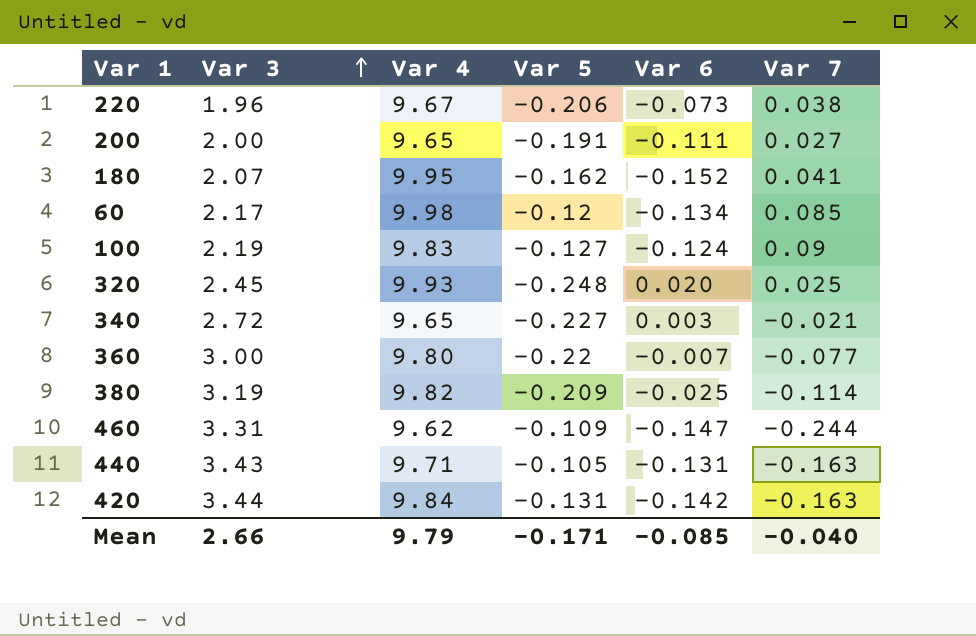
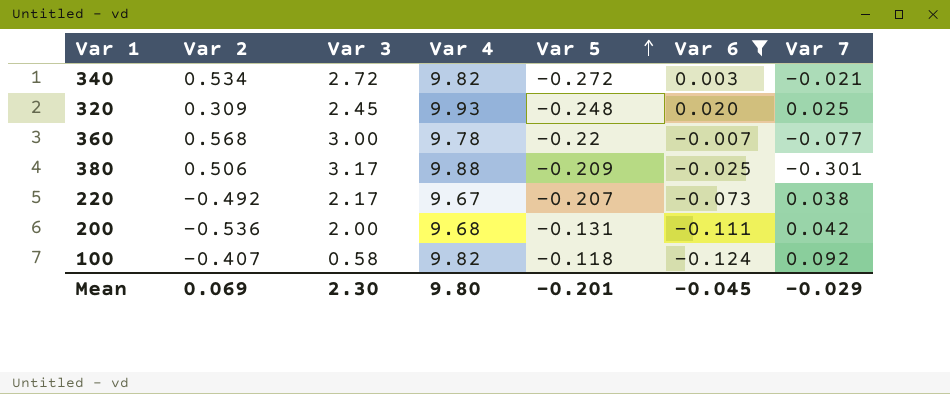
filter: none -> Var 6 >= -0.124
row order: Var 3 ascending -> Var 5 ascending
column Var 2 | position: none -> 2
340 | Var 4: 9.65 -> 9.82
340 | Var 5: -0.227 -> -0.272
360 | Var 4: 9.80 -> 9.78
380 | Var 3: 3.19 -> 3.17
380 | Var 4: 9.82 -> 9.88
380 | Var 7: -0.114 -> -0.301
220 | Var 3: 1.96 -> 2.17
220 | Var 5: -0.206 -> -0.207
200 | Var 4: 9.65 -> 9.68
200 | Var 5: -0.191 -> -0.131
200 | Var 7: 0.027 -> 0.042
100 | Var 3: 2.19 -> 0.58
100 | Var 4: 9.83 -> 9.82
100 | Var 5: -0.127 -> -0.118
100 | Var 7: 0.09 -> 0.092
Mean | Var 3: 2.66 -> 2.30
Mean | Var 4: 9.79 -> 9.80
Mean | Var 5: -0.171 -> -0.201
Mean | Var 6: -0.085 -> -0.045
Mean | Var 7: -0.040 -> -0.029

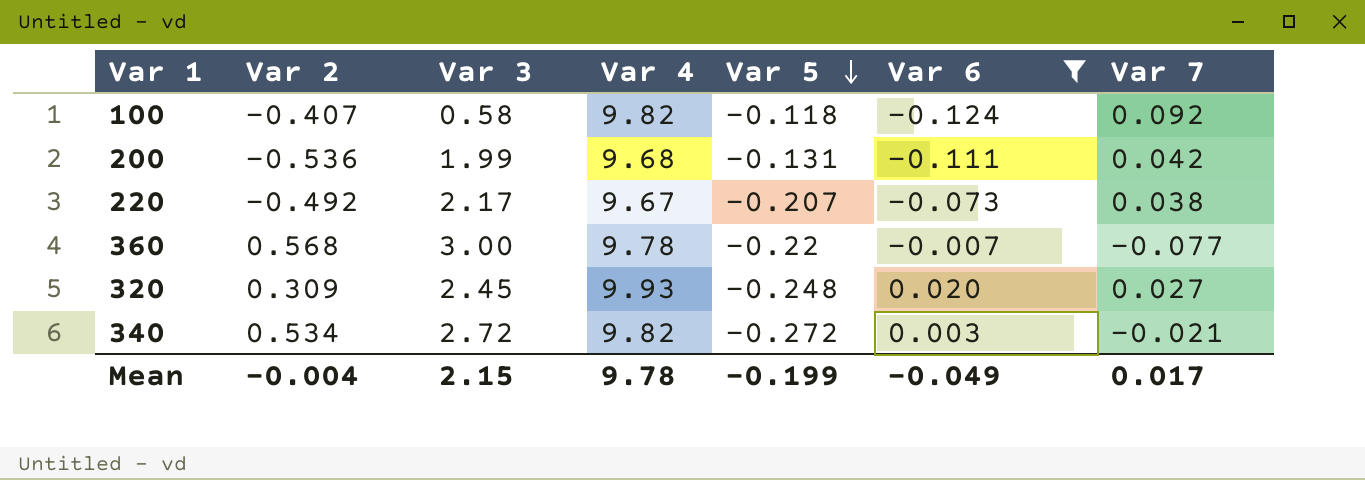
row order: Var 5 ascending -> Var 5 descending
row 380: 0.506 | 3.17 | 9.88 | -0.209 | -0.025 | -0.301 -> none
200 | Var 3: 2.00 -> 1.99
320 | Var 7: 0.025 -> 0.027
Mean | Var 2: 0.069 -> -0.004
Mean | Var 3: 2.30 -> 2.15
Mean | Var 4: 9.80 -> 9.78
Mean | Var 5: -0.201 -> -0.199
Mean | Var 6: -0.045 -> -0.049
Mean | Var 7: -0.029 -> 0.017

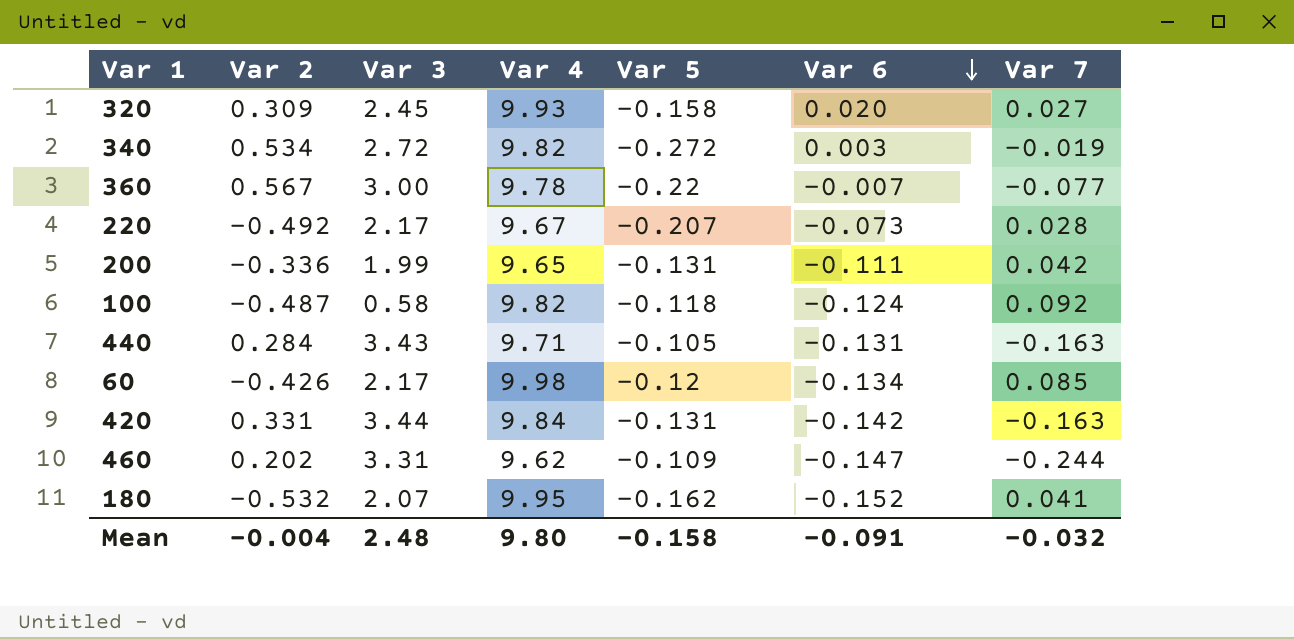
filter: Var 6 >= -0.124 -> none
row order: Var 5 descending -> Var 6 descending
320 | Var 5: -0.248 -> -0.158
340 | Var 7: -0.021 -> -0.019
360 | Var 2: 0.568 -> 0.567
220 | Var 7: 0.038 -> 0.028
200 | Var 2: -0.536 -> -0.336
200 | Var 4: 9.68 -> 9.65
100 | Var 2: -0.407 -> -0.487
Mean | Var 3: 2.15 -> 2.48
Mean | Var 4: 9.78 -> 9.80
Mean | Var 5: -0.199 -> -0.158
Mean | Var 6: -0.049 -> -0.091
Mean | Var 7: 0.017 -> -0.032

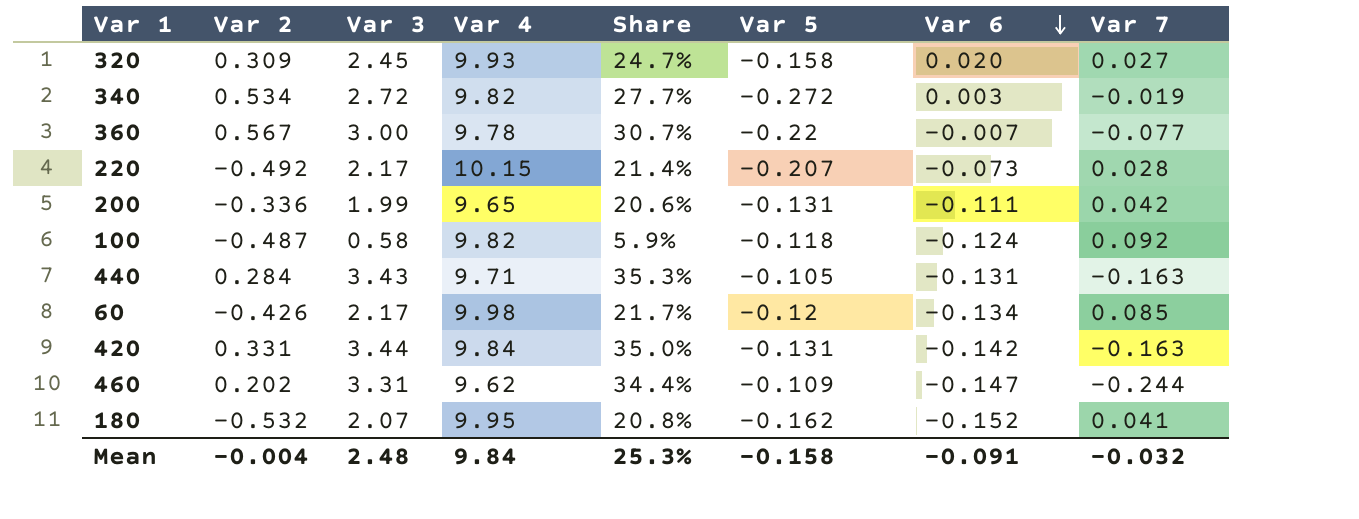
column Share | formula: none -> [Var 3] / [Var 4]
220 | Var 4: 9.67 -> 10.15
Mean | Var 4: 9.80 -> 9.84

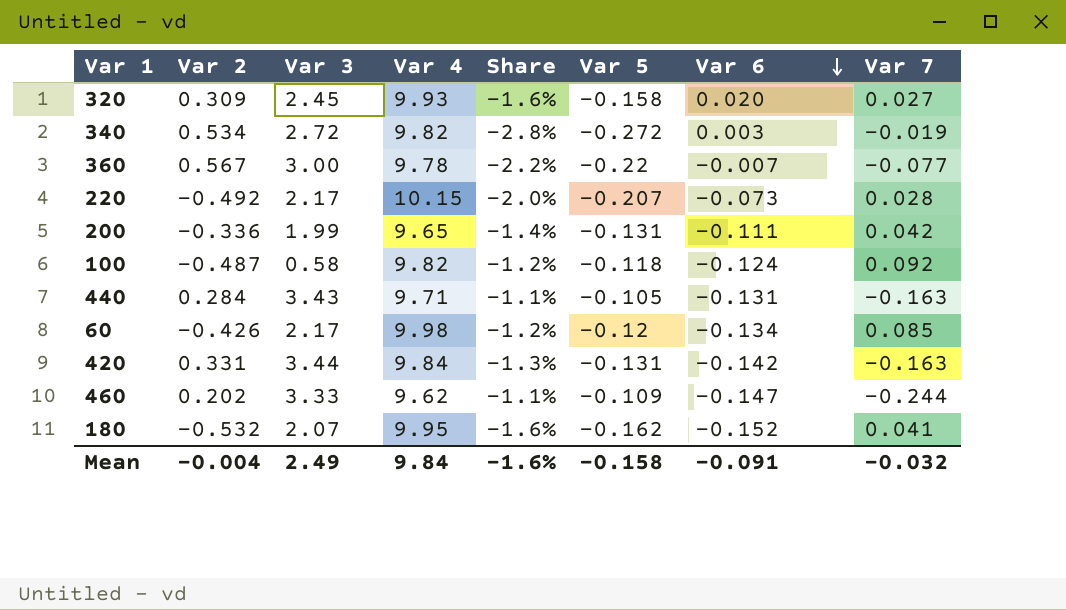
column Share | formula: [Var 3] / [Var 4] -> [Var 5] / [Var 4]
460 | Var 3: 3.31 -> 3.33
Mean | Var 3: 2.48 -> 2.49
Mean | Share: 25.3% -> -1.6%

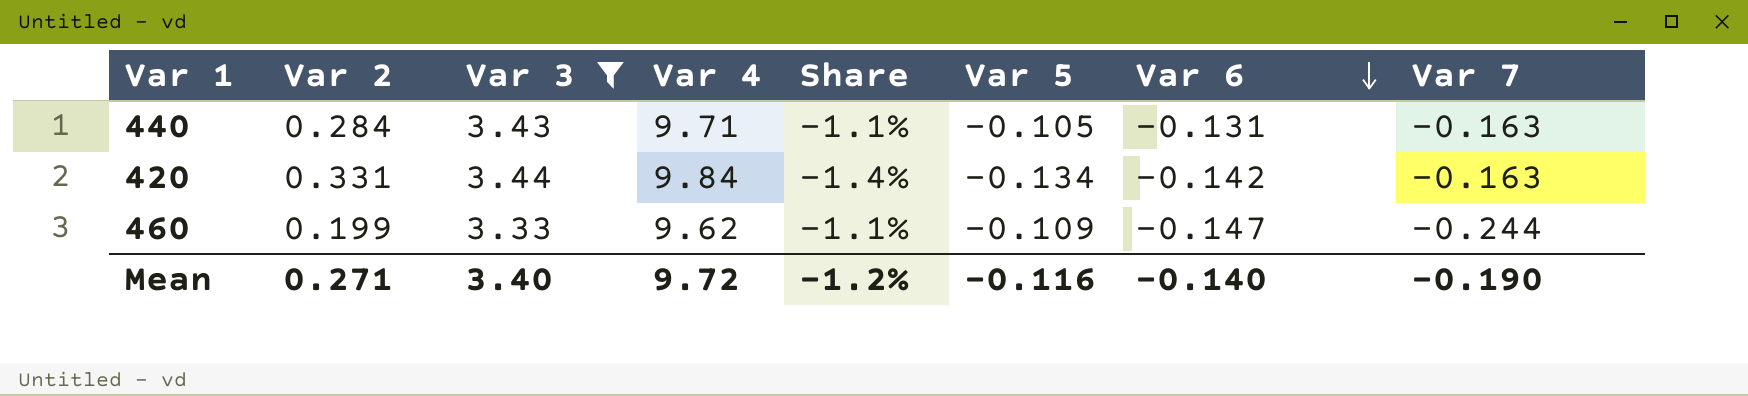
filter: none -> Var 3 >= 3.33
420 | Share: -1.3% -> -1.4%
420 | Var 5: -0.131 -> -0.134
460 | Var 2: 0.202 -> 0.199
Mean | Var 2: -0.004 -> 0.271
Mean | Var 3: 2.49 -> 3.40
Mean | Var 4: 9.84 -> 9.72
Mean | Share: -1.6% -> -1.2%
Mean | Var 5: -0.158 -> -0.116
Mean | Var 6: -0.091 -> -0.140
Mean | Var 7: -0.032 -> -0.190

